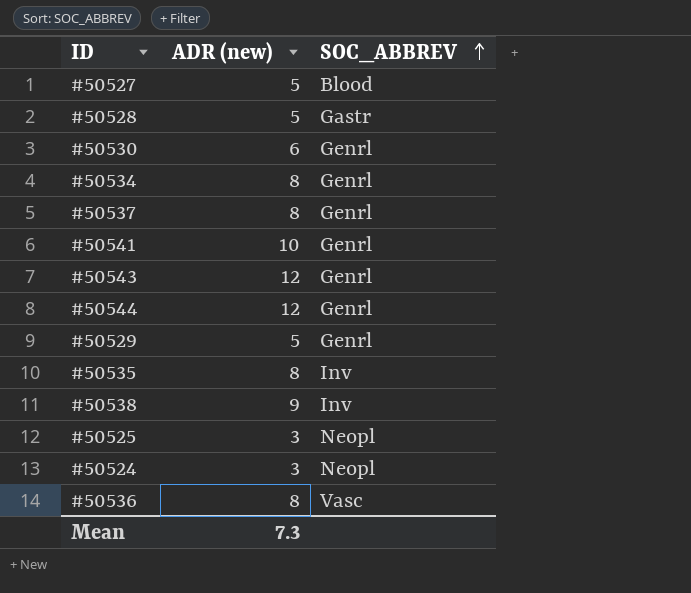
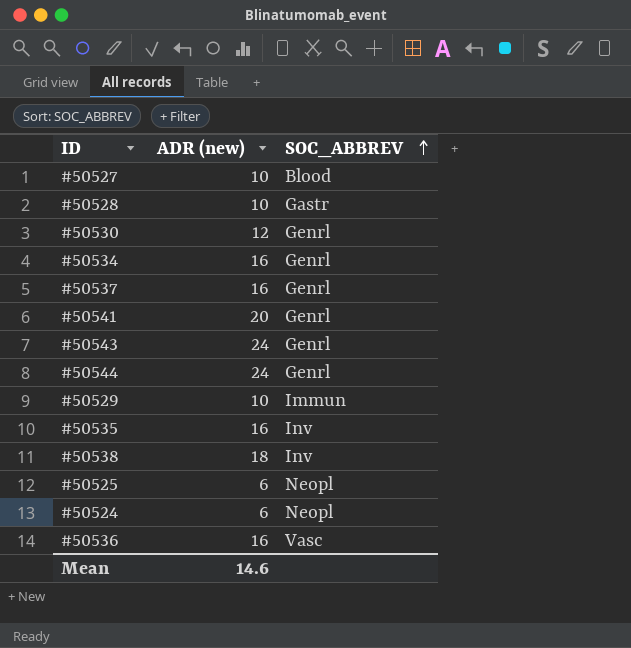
#50527 | ADR (new): 5 -> 10
#50528 | ADR (new): 5 -> 10
#50530 | ADR (new): 6 -> 12
#50534 | ADR (new): 8 -> 16
#50537 | ADR (new): 8 -> 16
#50541 | ADR (new): 10 -> 20
#50543 | ADR (new): 12 -> 24
#50544 | ADR (new): 12 -> 24
#50529 | ADR (new): 5 -> 10
#50529 | SOC_ABBREV: Genrl -> Immun
#50535 | ADR (new): 8 -> 16
#50538 | ADR (new): 9 -> 18
#50525 | ADR (new): 3 -> 6
#50524 | ADR (new): 3 -> 6
#50536 | ADR (new): 8 -> 16
Mean | ADR (new): 7.3 -> 14.6

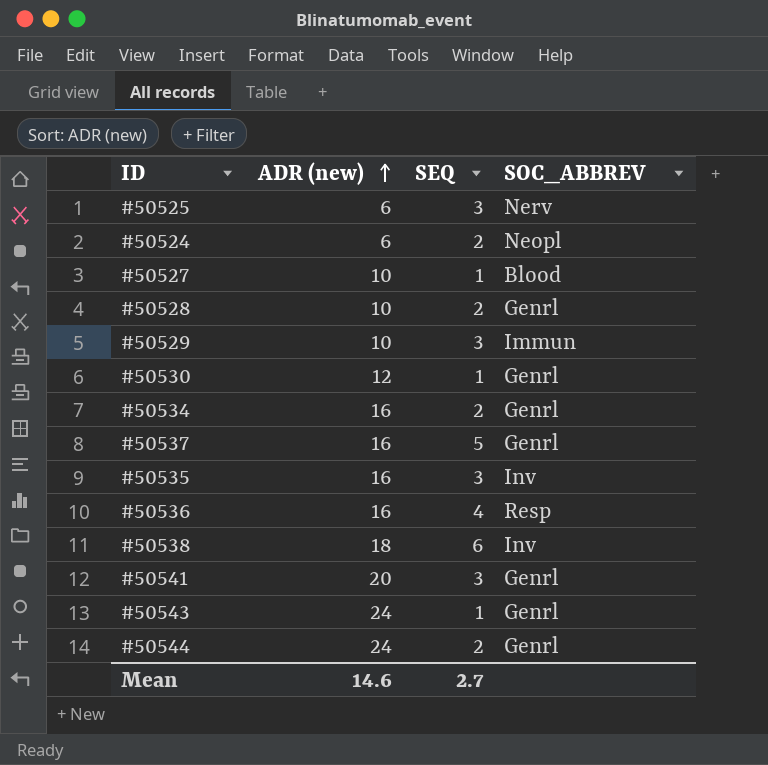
row order: SOC_ABBREV ascending -> ADR (new) ascending
column SEQ | position: none -> 3
#50525 | SOC_ABBREV: Neopl -> Nerv
#50528 | SOC_ABBREV: Gastr -> Genrl
#50536 | SOC_ABBREV: Vasc -> Resp

